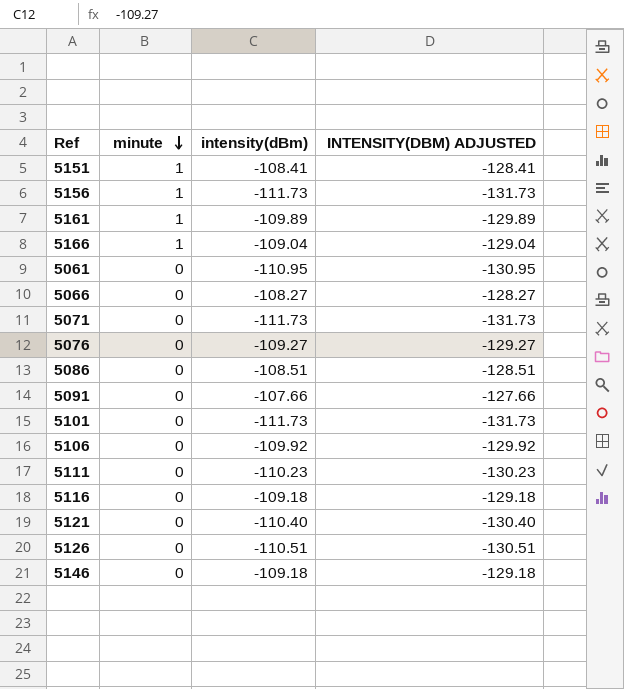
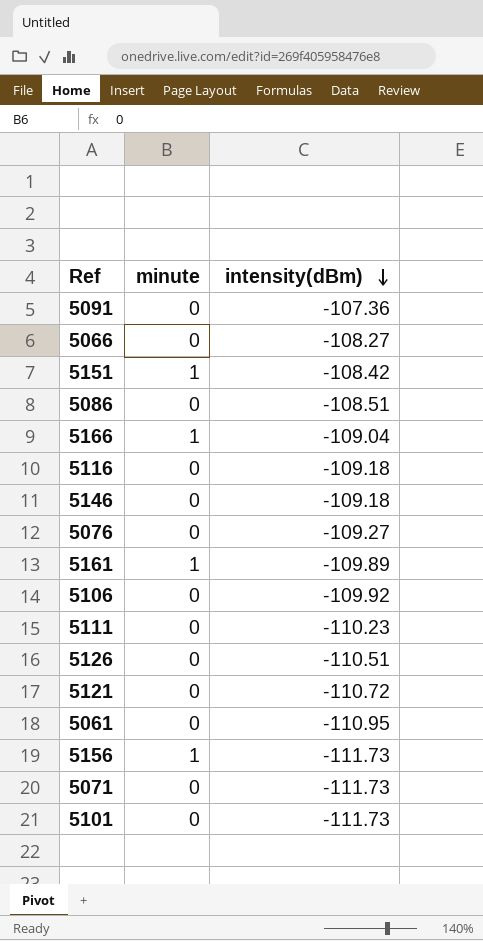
row order: minute descending -> intensity(dBm) descending
column INTENSITY(DBM) ADJUSTED | formula: [intensity(dBm)] - 20 -> none
5091 | intensity(dBm): -107.66 -> -107.36
5151 | intensity(dBm): -108.41 -> -108.42
5121 | intensity(dBm): -110.40 -> -110.72

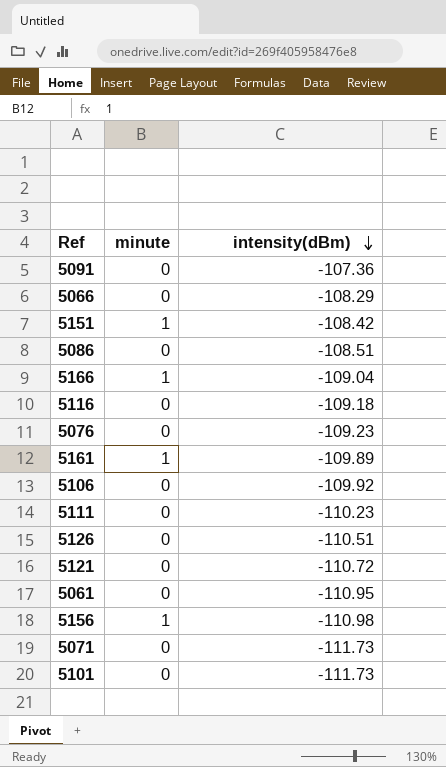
row 5146: 0 | -109.18 -> none
5066 | intensity(dBm): -108.27 -> -108.29
5076 | intensity(dBm): -109.27 -> -109.23
5156 | intensity(dBm): -111.73 -> -110.98

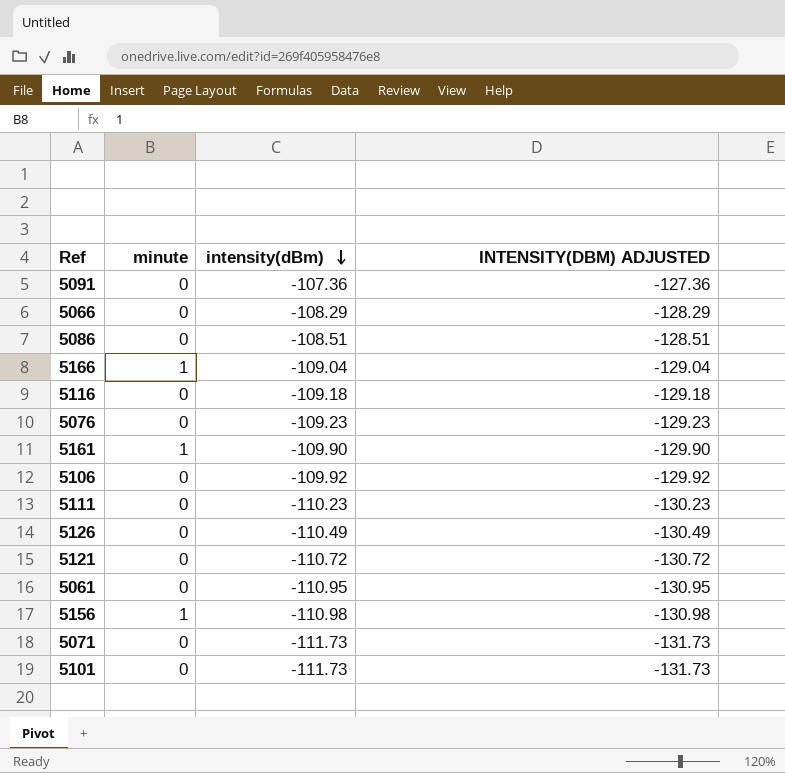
column INTENSITY(DBM) ADJUSTED | formula: none -> [intensity(dBm)] - 20
row 5151: 1 | -108.42 -> none
5161 | intensity(dBm): -109.89 -> -109.90
5126 | intensity(dBm): -110.51 -> -110.49

